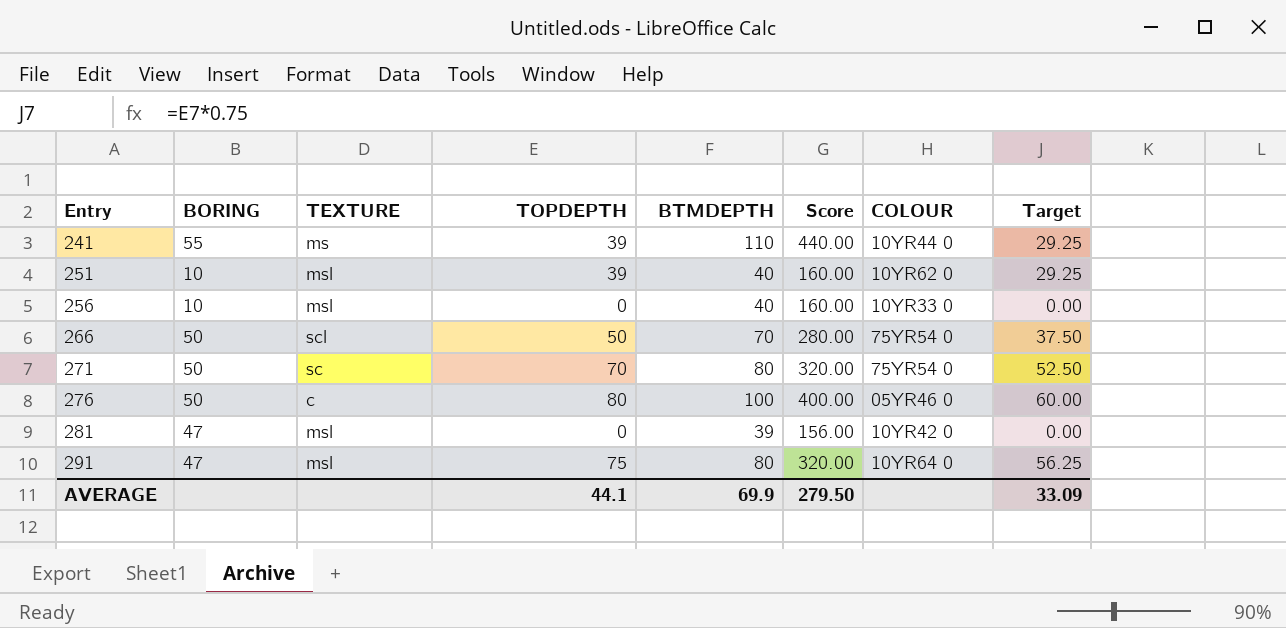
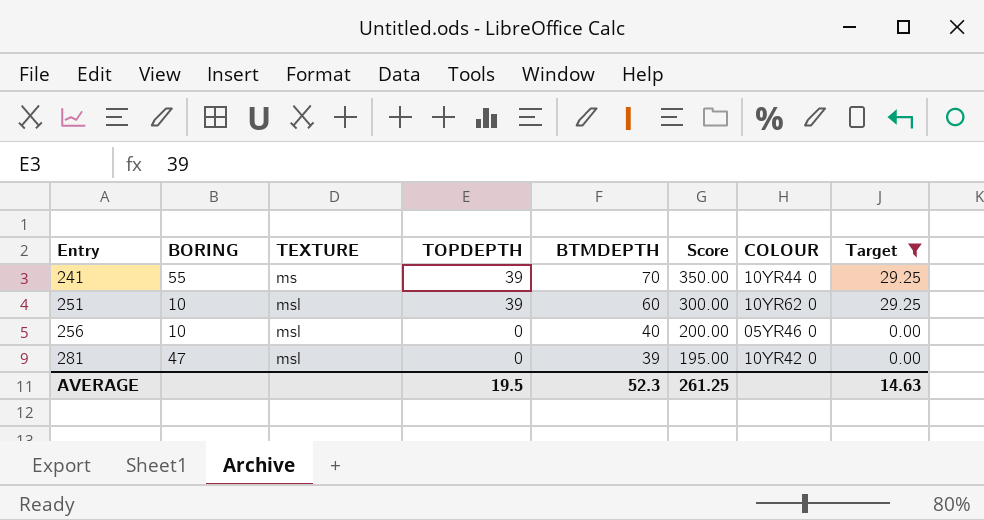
filter: none -> Target <= 29.25
column Score | formula: [BTMDEPTH] * 4 -> [BTMDEPTH] * 5
241 | BTMDEPTH: 110 -> 70
251 | BTMDEPTH: 40 -> 60
256 | COLOUR: 10YR33 0 -> 05YR46 0
AVERAGE | TOPDEPTH: 44.1 -> 19.5
AVERAGE | BTMDEPTH: 69.9 -> 52.3
AVERAGE | Score: 279.50 -> 261.25
AVERAGE | Target: 33.09 -> 14.63

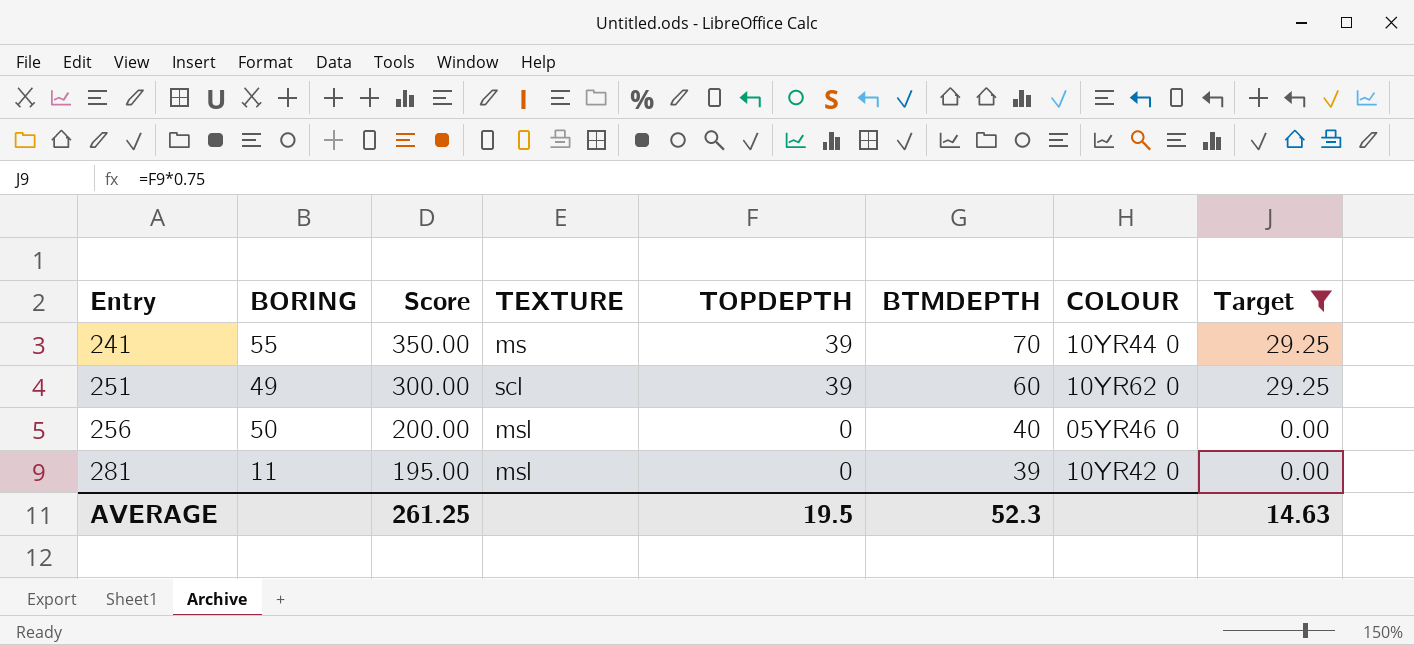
column Score | position: 6 -> 3
251 | BORING: 10 -> 49
251 | TEXTURE: msl -> scl
256 | BORING: 10 -> 50
281 | BORING: 47 -> 11

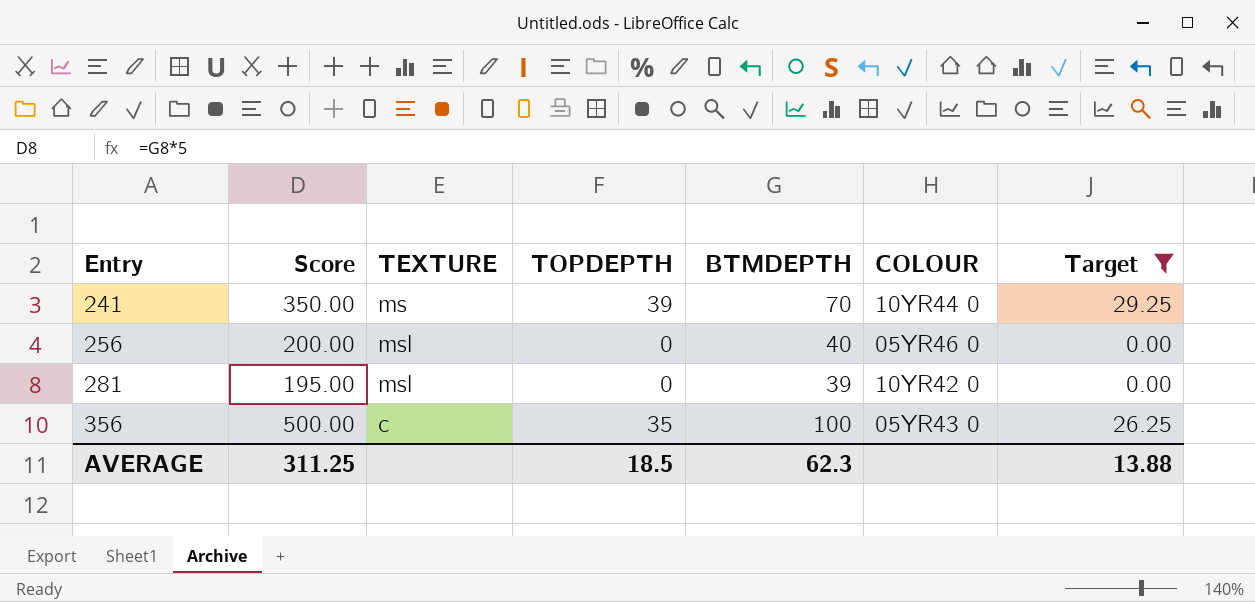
column BORING | position: 2 -> none
row 251: 49 | 300.00 | scl | 39 | 60 | 10YR62 0 | 29.25 -> none
row 356: none -> 500.00 | c | 35 | 100 | 05YR43 0 | 26.25
AVERAGE | Score: 261.25 -> 311.25
AVERAGE | TOPDEPTH: 19.5 -> 18.5
AVERAGE | BTMDEPTH: 52.3 -> 62.3
AVERAGE | Target: 14.63 -> 13.88

